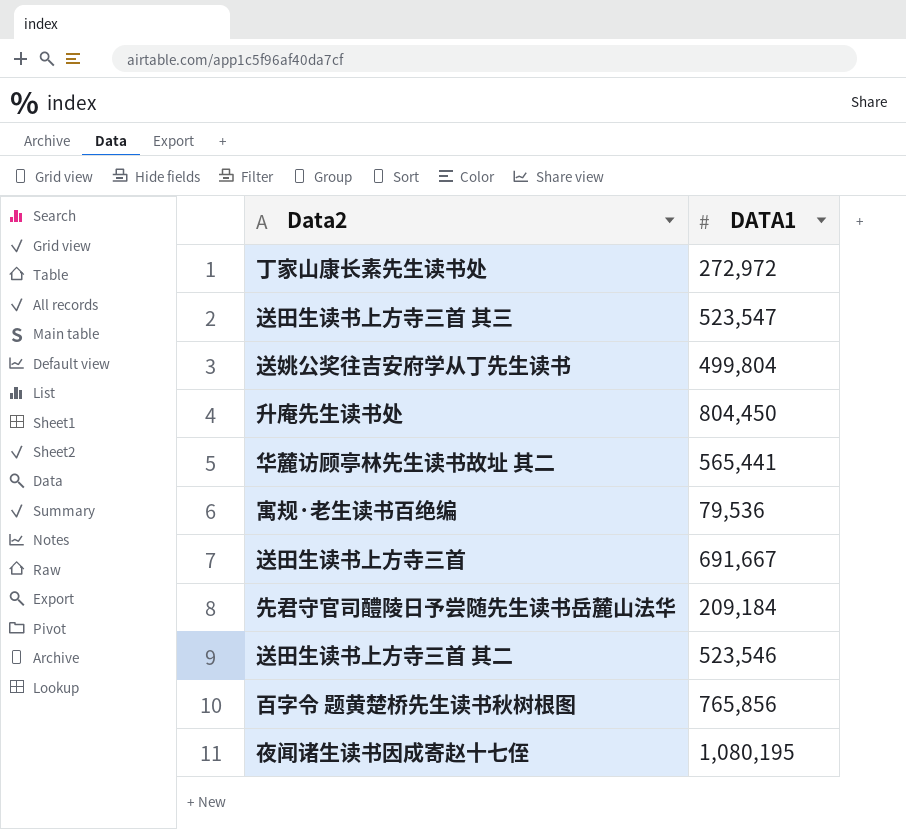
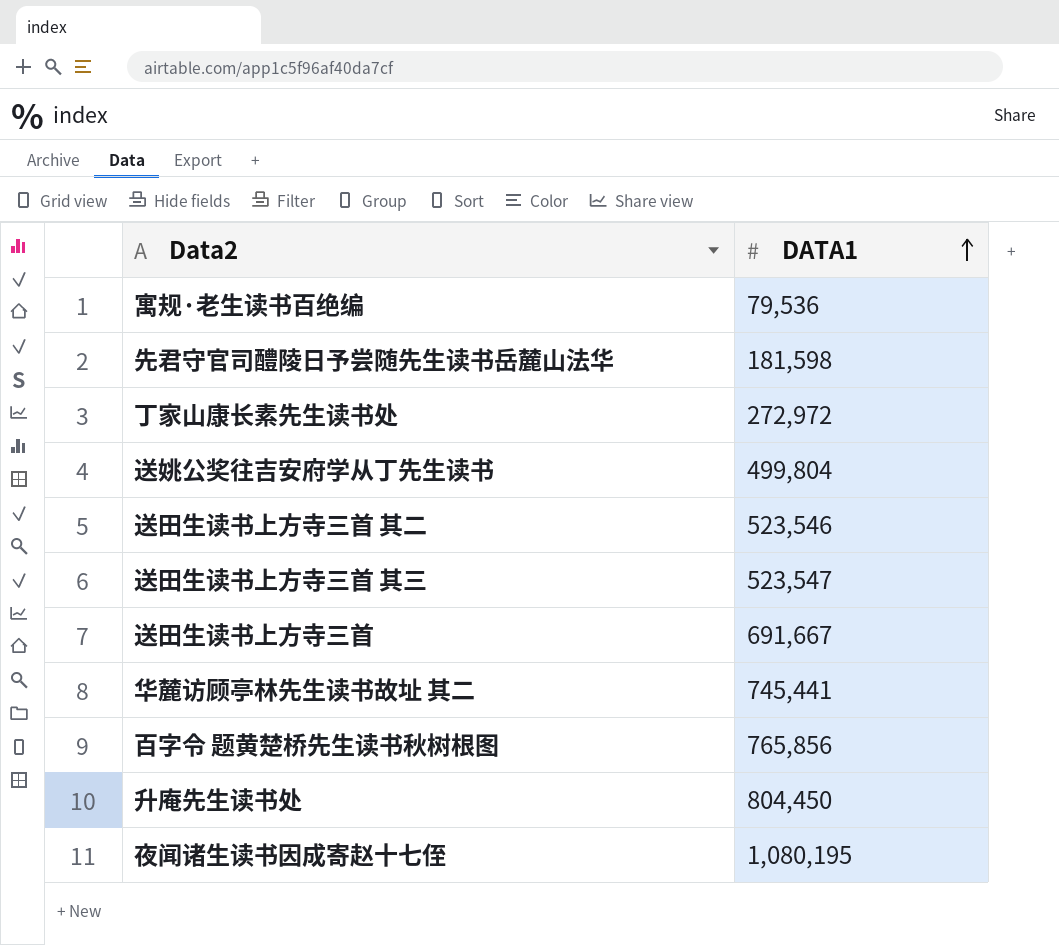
row order: none -> DATA1 ascending
先君守官司醴陵日予尝随先生读书岳麓山法华 | DATA1: 209,184 -> 181,598
华麓访顾亭林先生读书故址 其二 | DATA1: 565,441 -> 745,441

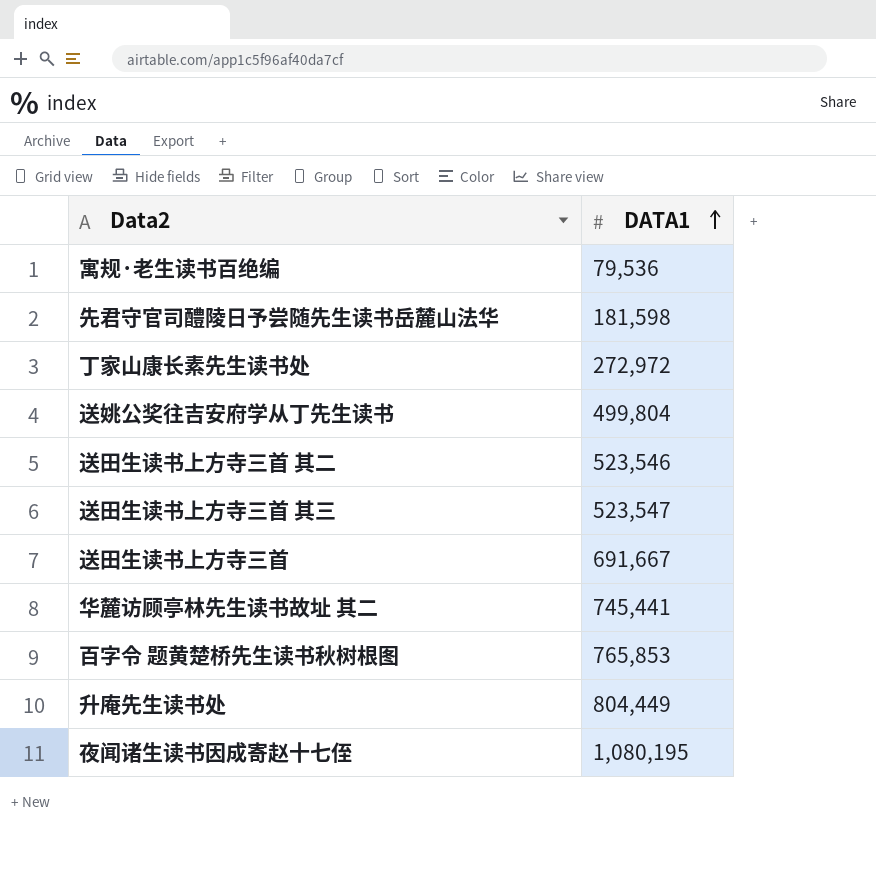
百字令 题黄楚桥先生读书秋树根图 | DATA1: 765,856 -> 765,853
升庵先生读书处 | DATA1: 804,450 -> 804,449

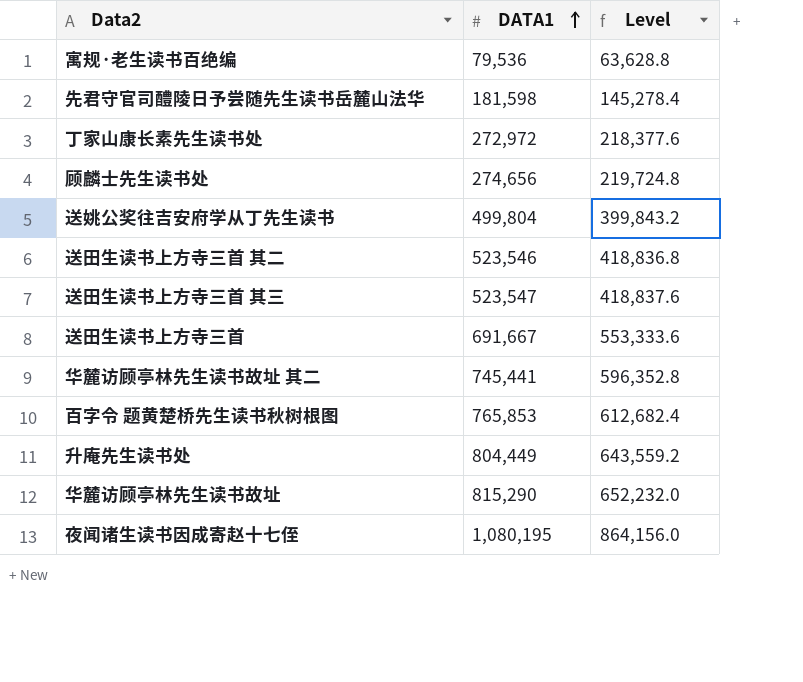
column Level | formula: none -> [DATA1] * 0.8
row 顾麟士先生读书处: none -> 274,656 | 219,724.8
row 华麓访顾亭林先生读书故址: none -> 815,290 | 652,232.0

